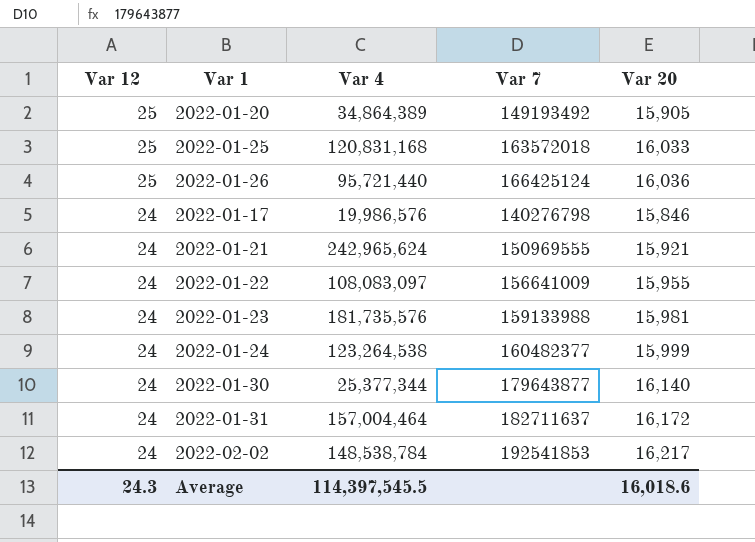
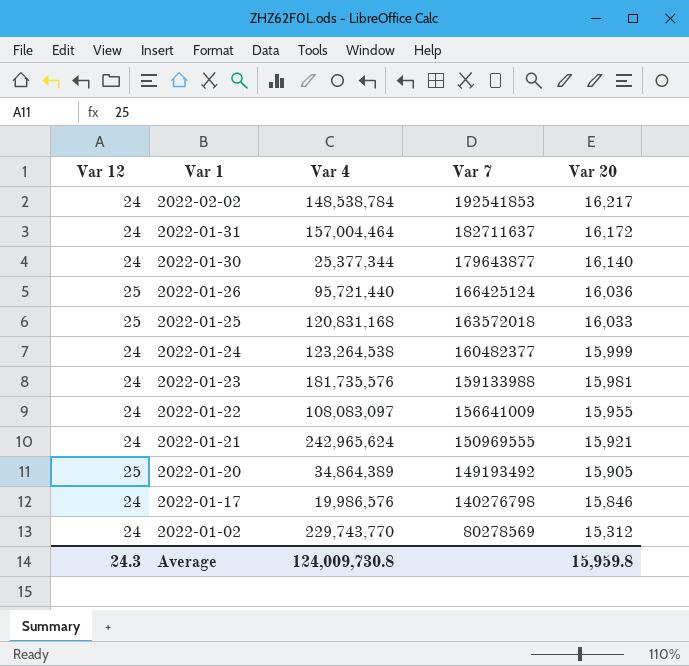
row order: Var 12 descending -> Var 1 descending
row 2022-01-02: none -> 24 | 229,743,770 | 80278569 | 15,312
Average | Var 4: 114,397,545.5 -> 124,009,730.8
Average | Var 20: 16,018.6 -> 15,959.8

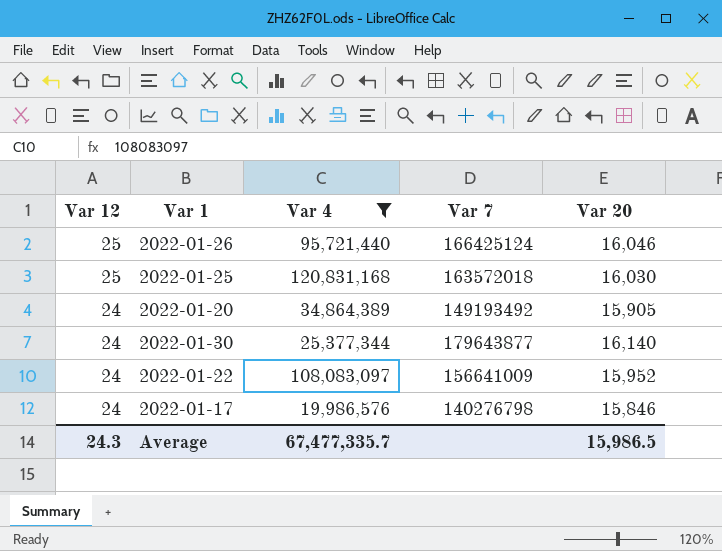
filter: none -> Var 4 <= 120,831,168
row order: Var 1 descending -> Var 12 descending
2022-01-26 | Var 20: 16,036 -> 16,046
2022-01-25 | Var 20: 16,033 -> 16,030
2022-01-20 | Var 12: 25 -> 24
2022-01-22 | Var 20: 15,955 -> 15,952
Average | Var 4: 124,009,730.8 -> 67,477,335.7
Average | Var 20: 15,959.8 -> 15,986.5

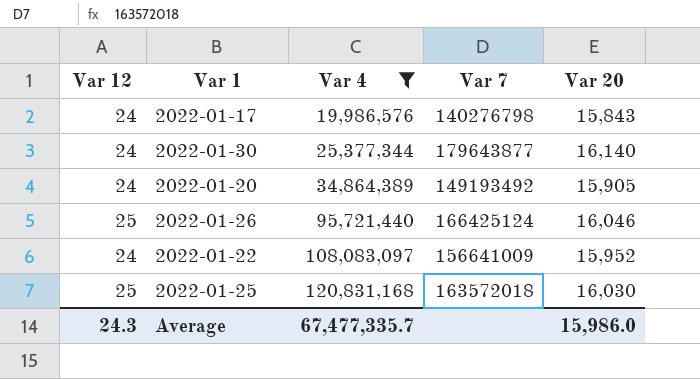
row order: Var 12 descending -> Var 4 ascending
2022-01-17 | Var 20: 15,846 -> 15,843
Average | Var 20: 15,986.5 -> 15,986.0

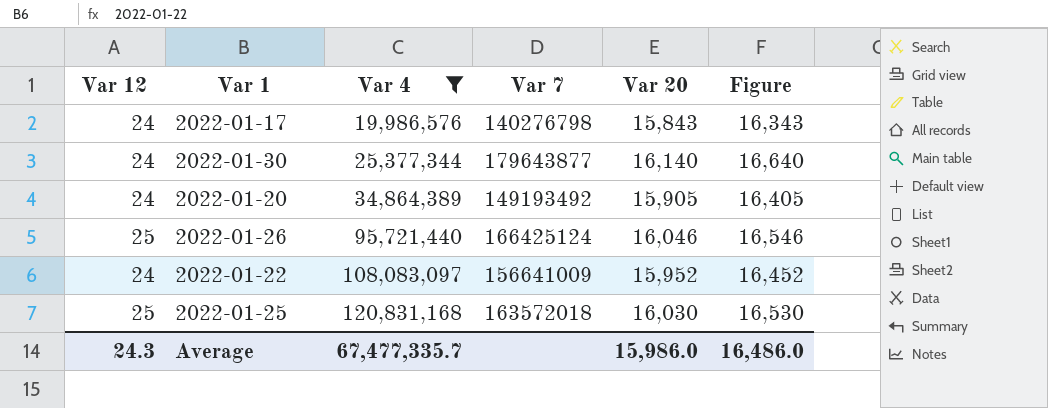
column Figure | formula: none -> [Var 20] + 500

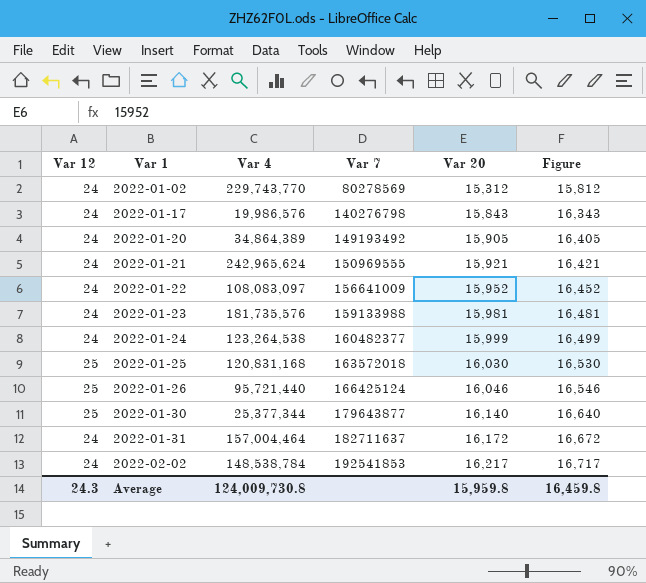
filter: Var 4 <= 120,831,168 -> none
row order: Var 4 ascending -> Var 1 ascending
2022-01-30 | Var 12: 24 -> 25
Average | Var 4: 67,477,335.7 -> 124,009,730.8
Average | Var 20: 15,986.0 -> 15,959.8
Average | Figure: 16,486.0 -> 16,459.8

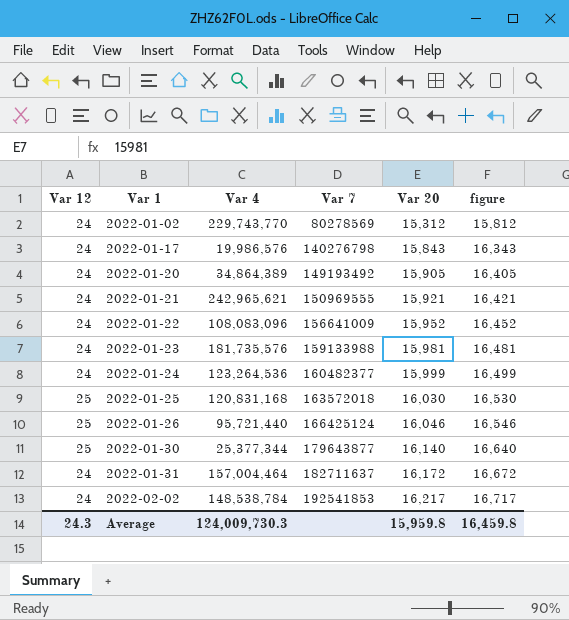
column name: Figure -> figure
2022-01-21 | Var 4: 242,965,624 -> 242,965,621
2022-01-22 | Var 4: 108,083,097 -> 108,083,096
2022-01-24 | Var 4: 123,264,538 -> 123,264,536
Average | Var 4: 124,009,730.8 -> 124,009,730.3

